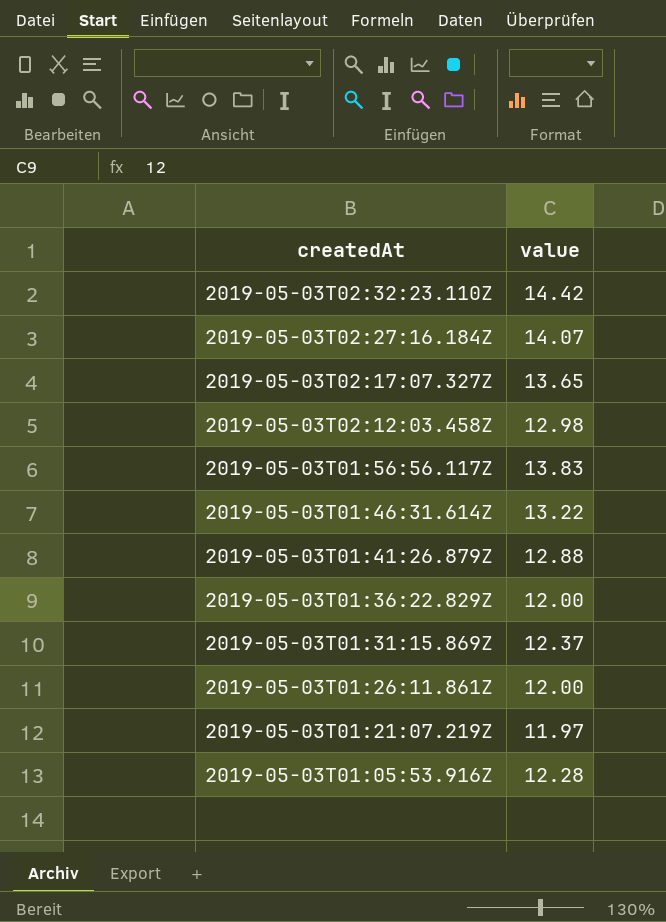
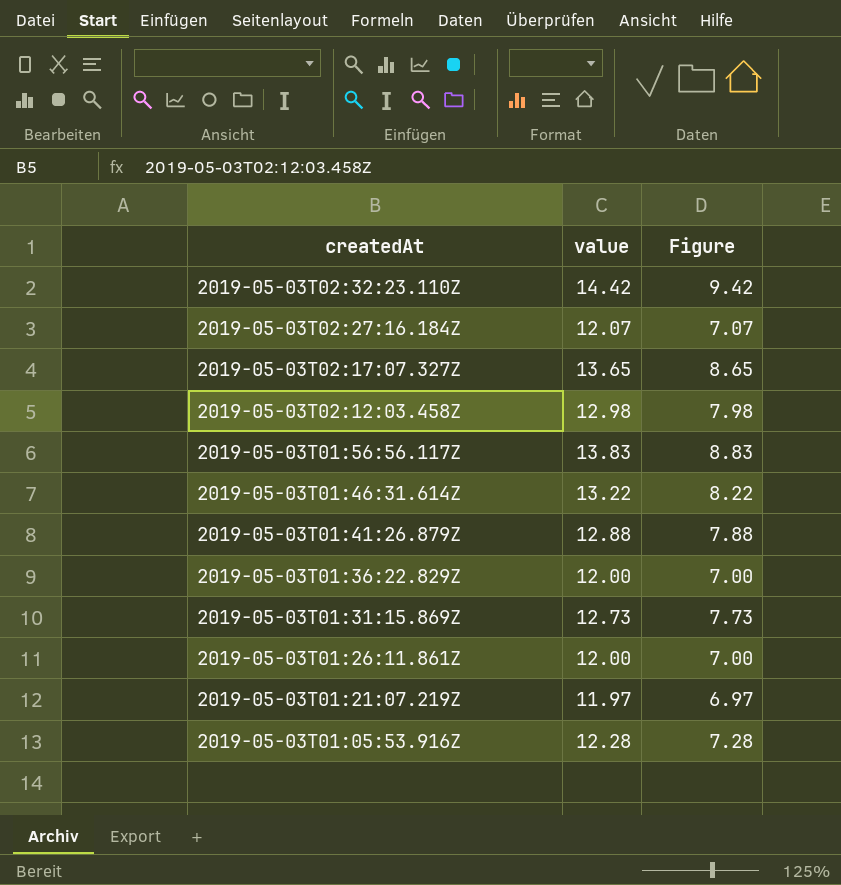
column Figure | formula: none -> [value] - 5
2019-05-03T02:27:16.184Z | value: 14.07 -> 12.07
2019-05-03T01:31:15.869Z | value: 12.37 -> 12.73

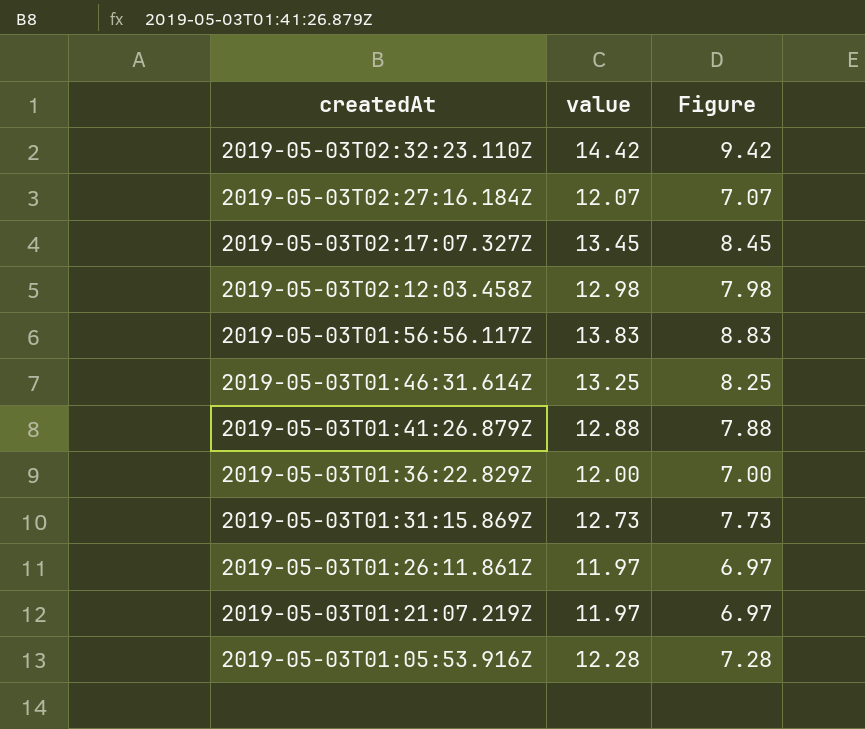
2019-05-03T02:17:07.327Z | value: 13.65 -> 13.45
2019-05-03T02:17:07.327Z | Figure: 8.65 -> 8.45
2019-05-03T01:46:31.614Z | value: 13.22 -> 13.25
2019-05-03T01:46:31.614Z | Figure: 8.22 -> 8.25
2019-05-03T01:26:11.861Z | value: 12.00 -> 11.97
2019-05-03T01:26:11.861Z | Figure: 7.00 -> 6.97

